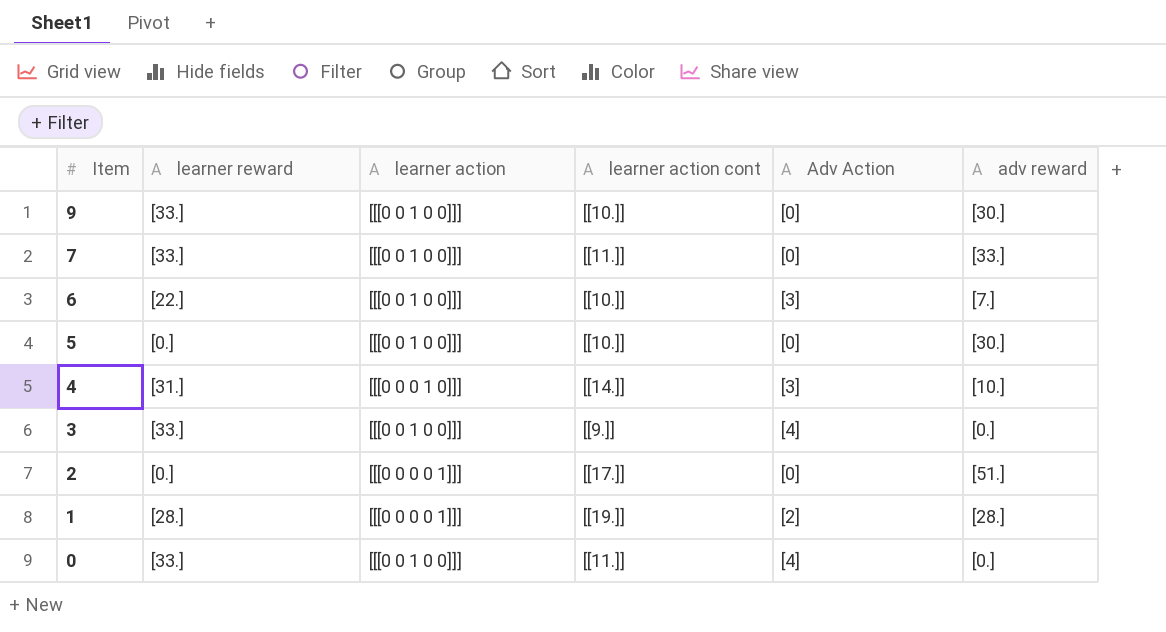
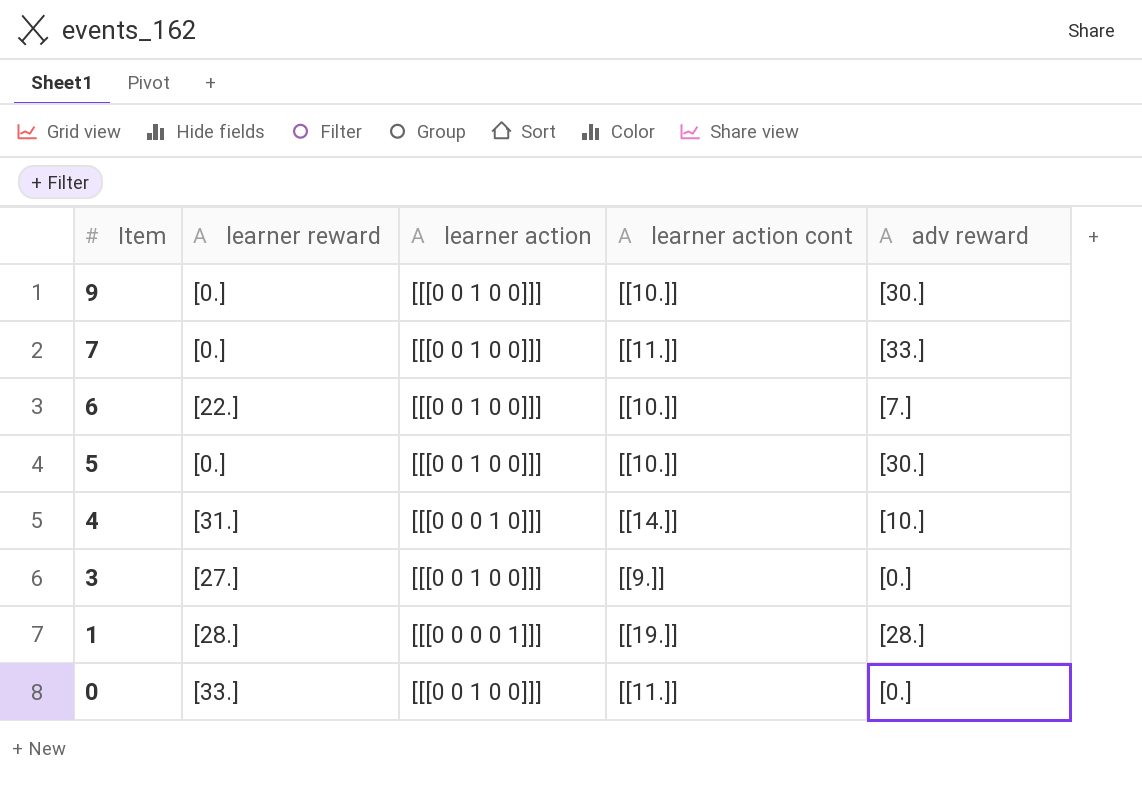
column Adv Action | position: 5 -> none
row 2: [0.] | [[[0 0 0 0 1]]] | [[17.]] | [0] | [51.] -> none
9 | learner reward: [33.] -> [0.]
7 | learner reward: [33.] -> [0.]
3 | learner reward: [33.] -> [27.]

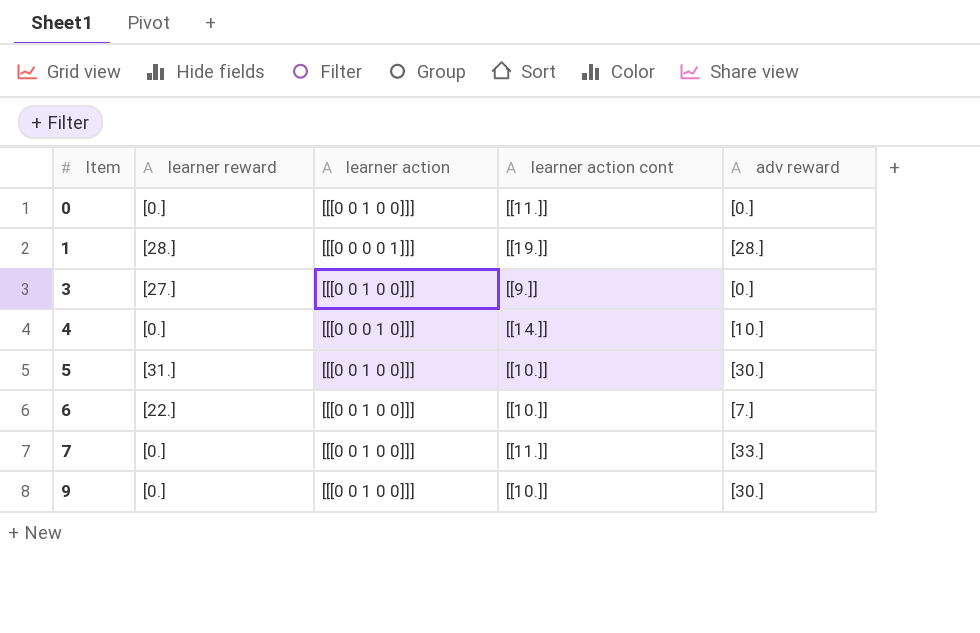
row order: Item descending -> Item ascending
0 | learner reward: [33.] -> [0.]
4 | learner reward: [31.] -> [0.]
5 | learner reward: [0.] -> [31.]

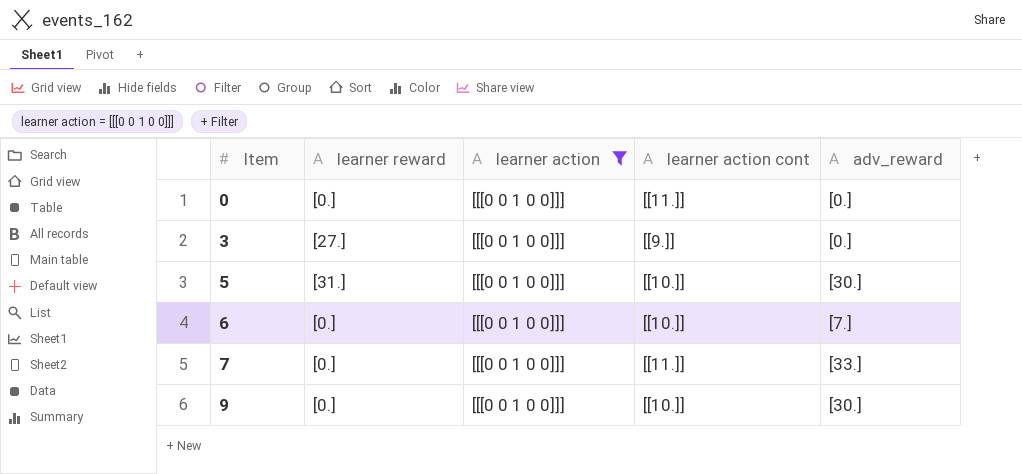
filter: none -> learner action = [[[0 0 1 0 0]]]
column name: adv reward -> adv_reward
6 | learner reward: [22.] -> [0.]

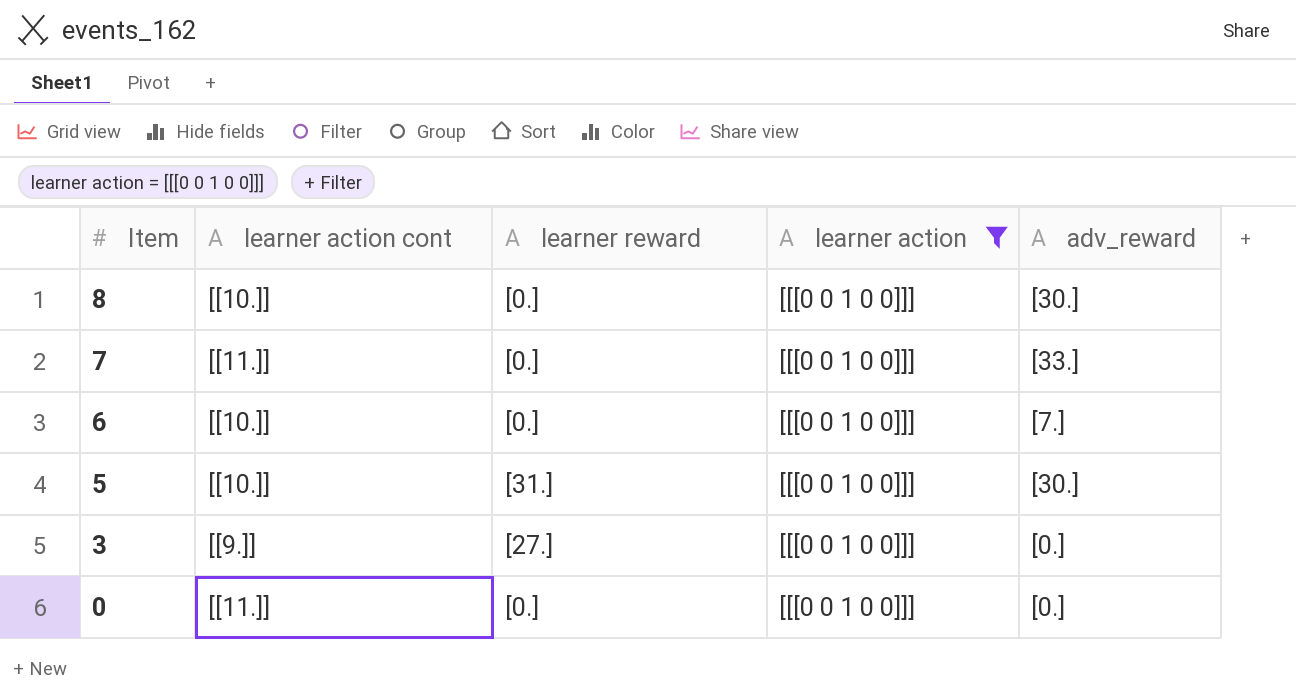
row order: Item ascending -> Item descending
column learner action cont | position: 4 -> 2
row 9: [0.] | [[[0 0 1 0 0]]] | [[10.]] | [30.] -> none
row 8: none -> [[10.]] | [0.] | [[[0 0 1 0 0]]] | [30.]

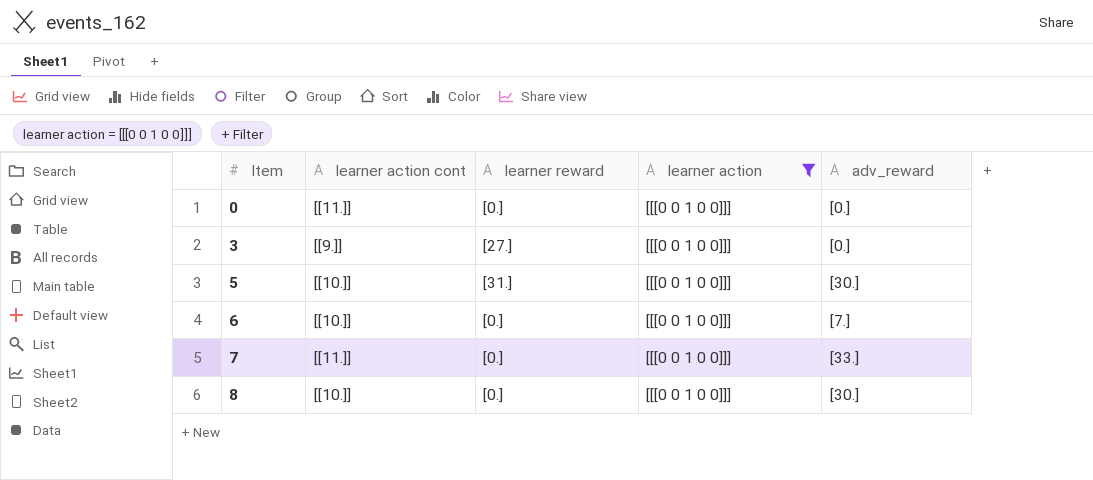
row order: Item descending -> Item ascending

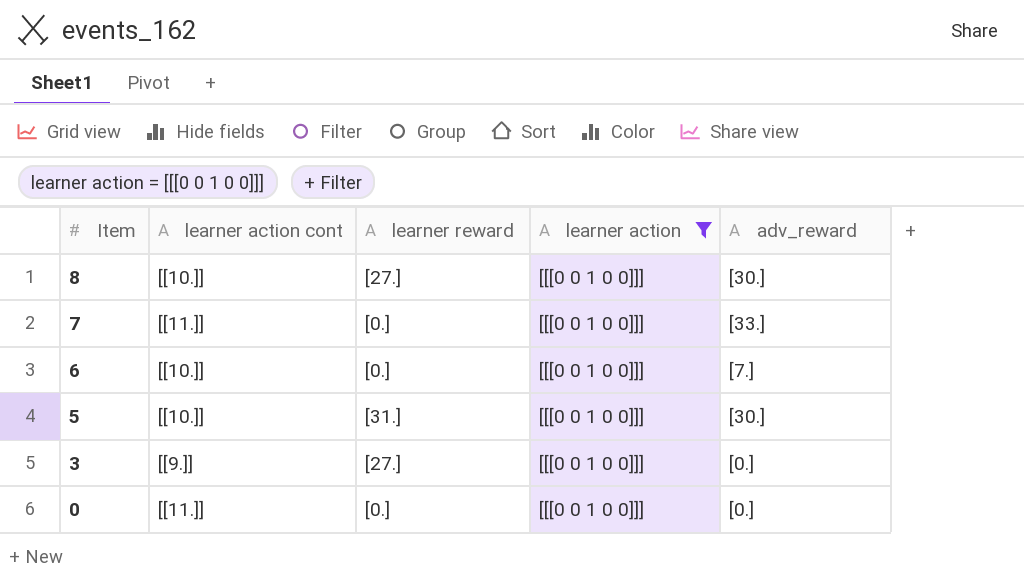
row order: Item ascending -> Item descending
8 | learner reward: [0.] -> [27.]

